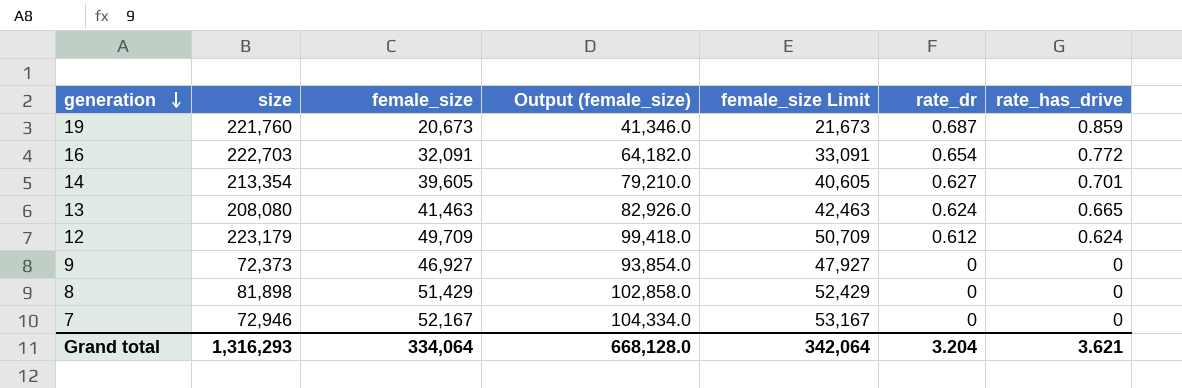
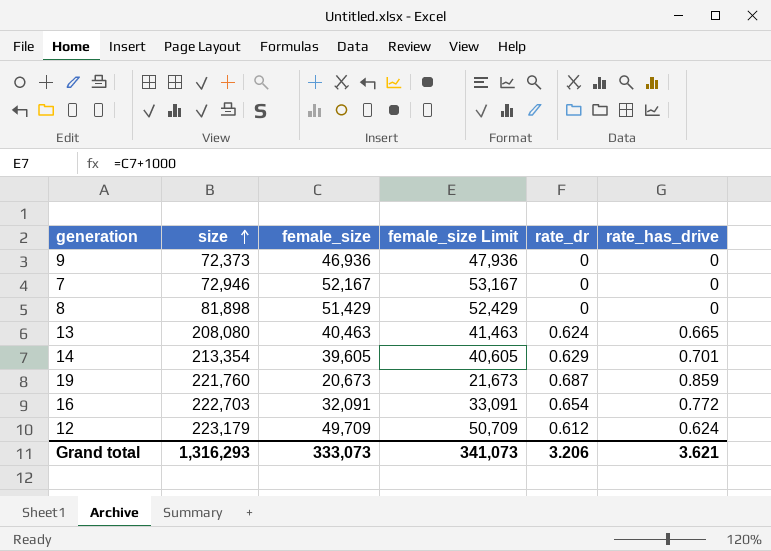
row order: generation descending -> size ascending
column Output (female_size) | formula: [female_size] * 2 -> none
9 | female_size: 46,927 -> 46,936
9 | female_size Limit: 47,927 -> 47,936
13 | female_size: 41,463 -> 40,463
13 | female_size Limit: 42,463 -> 41,463
14 | rate_dr: 0.627 -> 0.629
Grand total | female_size: 334,064 -> 333,073
Grand total | female_size Limit: 342,064 -> 341,073
Grand total | rate_dr: 3.204 -> 3.206

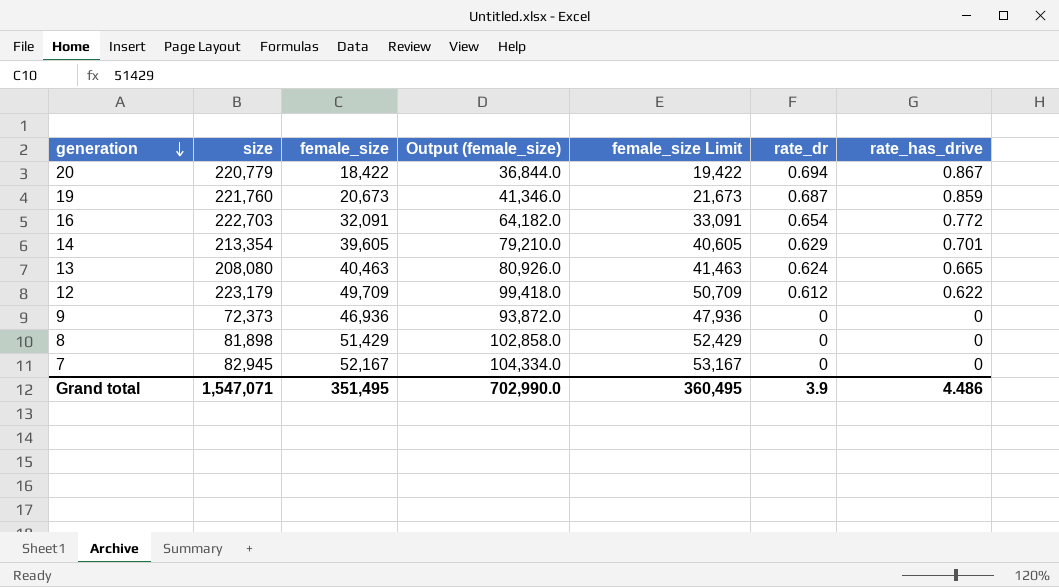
row order: size ascending -> generation descending
column Output (female_size) | formula: none -> [female_size] * 2
row 20: none -> 220,779 | 18,422 | 36,844.0 | 19,422 | 0.694 | 0.867
12 | rate_has_drive: 0.624 -> 0.622
7 | size: 72,946 -> 82,945
Grand total | size: 1,316,293 -> 1,547,071
Grand total | female_size: 333,073 -> 351,495
Grand total | female_size Limit: 341,073 -> 360,495
Grand total | rate_dr: 3.206 -> 3.9
Grand total | rate_has_drive: 3.621 -> 4.486

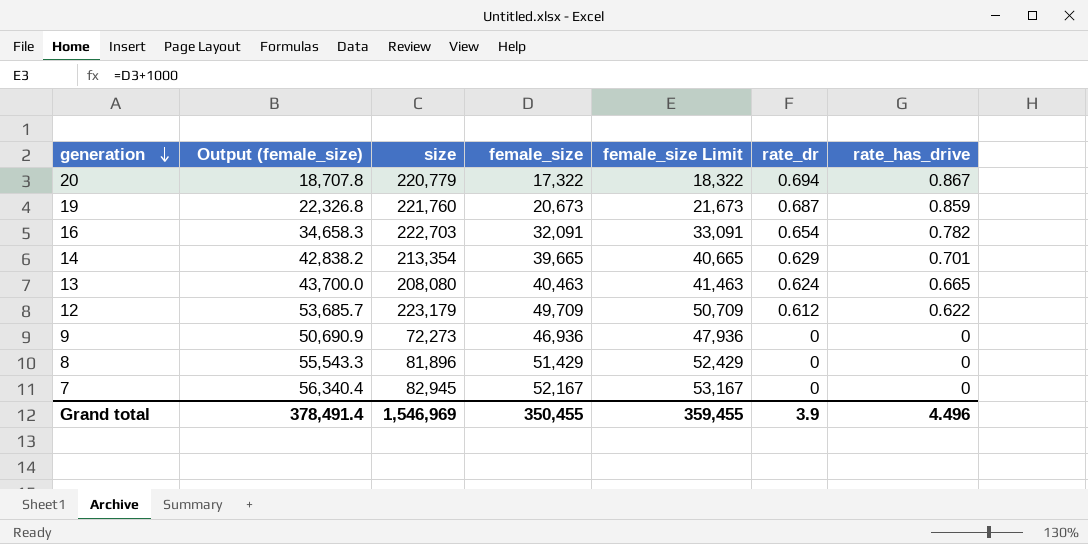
column Output (female_size) | formula: [female_size] * 2 -> [female_size] * 1.08
column Output (female_size) | position: 4 -> 2
20 | female_size: 18,422 -> 17,322
20 | female_size Limit: 19,422 -> 18,322
16 | rate_has_drive: 0.772 -> 0.782
14 | female_size: 39,605 -> 39,665
14 | female_size Limit: 40,605 -> 40,665
9 | size: 72,373 -> 72,273
8 | size: 81,898 -> 81,896
Grand total | Output (female_size): 702,990.0 -> 378,491.4
Grand total | size: 1,547,071 -> 1,546,969
Grand total | female_size: 351,495 -> 350,455
Grand total | female_size Limit: 360,495 -> 359,455
Grand total | rate_has_drive: 4.486 -> 4.496

